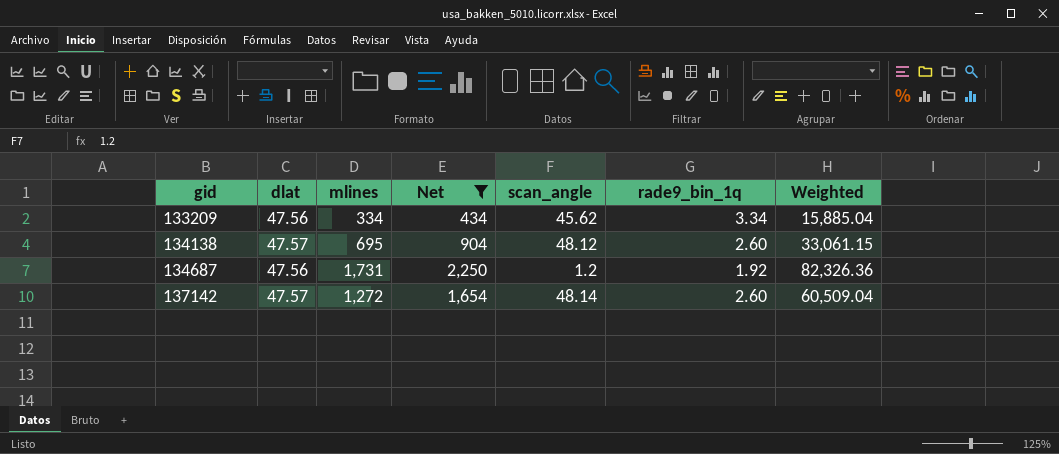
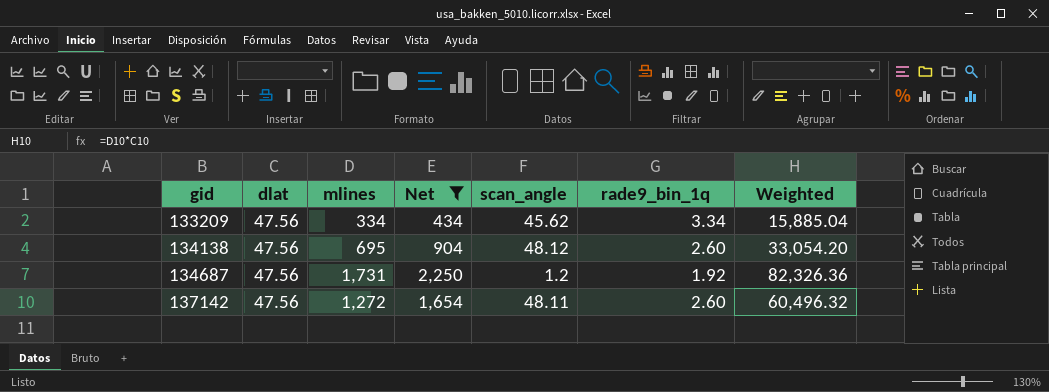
134138 | dlat: 47.57 -> 47.56
134138 | Weighted: 33,061.15 -> 33,054.20
137142 | dlat: 47.57 -> 47.56
137142 | scan_angle: 48.14 -> 48.11
137142 | Weighted: 60,509.04 -> 60,496.32

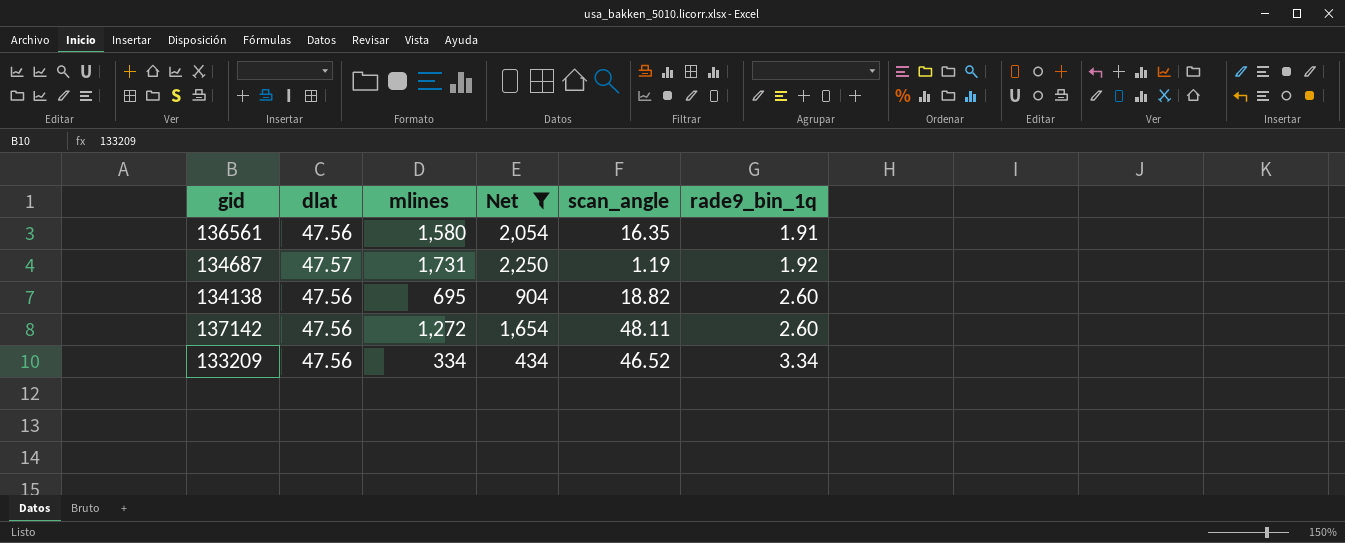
row order: gid ascending -> rade9_bin_1q ascending
column Weighted | formula: [dlat] * [mlines] -> none
row 136561: none -> 47.56 | 1,580 | 2,054 | 16.35 | 1.91
134687 | dlat: 47.56 -> 47.57
134687 | scan_angle: 1.2 -> 1.19
134138 | scan_angle: 48.12 -> 18.82
133209 | scan_angle: 45.62 -> 46.52

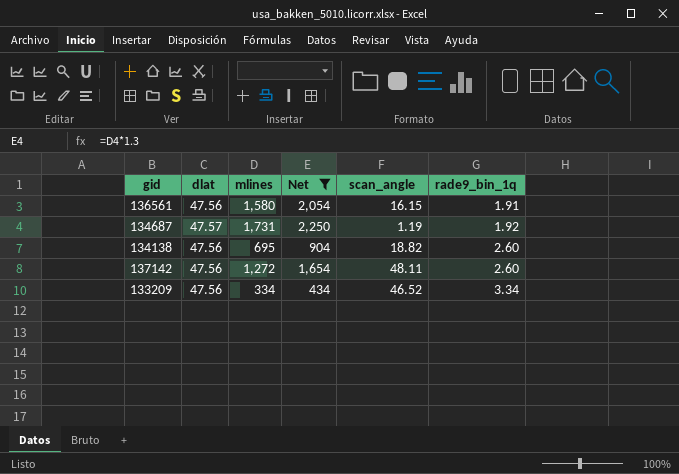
136561 | scan_angle: 16.35 -> 16.15

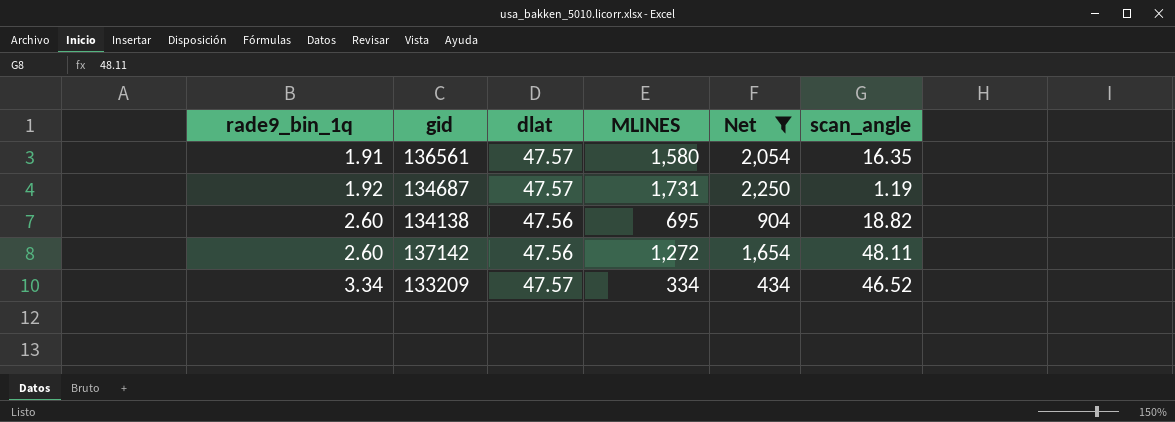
column rade9_bin_1q | position: 6 -> 1
column name: mlines -> MLINES
136561 | dlat: 47.56 -> 47.57
136561 | scan_angle: 16.15 -> 16.35
133209 | dlat: 47.56 -> 47.57

